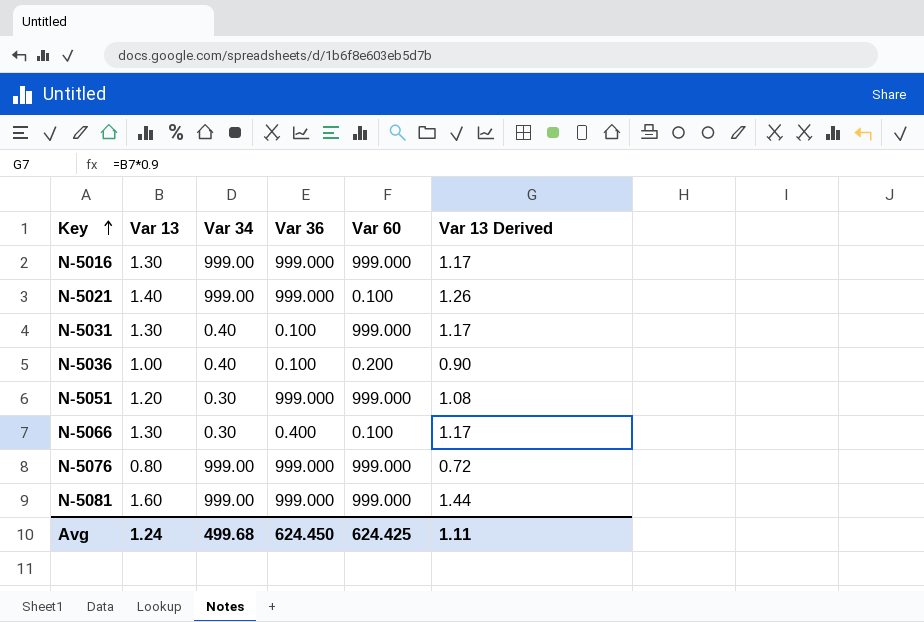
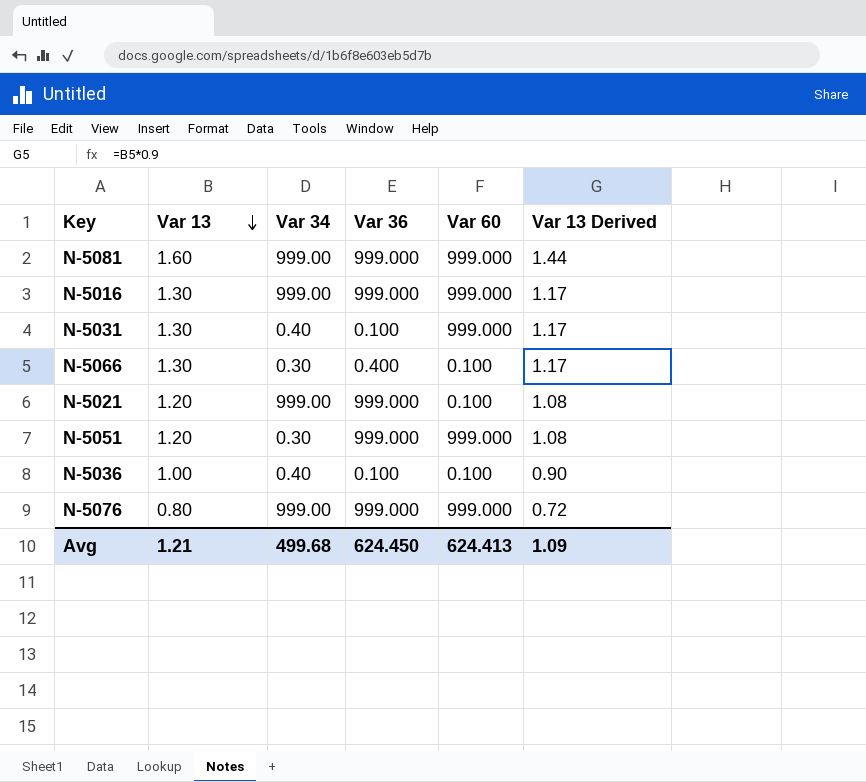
row order: Key ascending -> Var 13 descending
N-5021 | Var 13: 1.40 -> 1.20
N-5021 | Var 13 Derived: 1.26 -> 1.08
N-5036 | Var 60: 0.200 -> 0.100
Avg | Var 13: 1.24 -> 1.21
Avg | Var 60: 624.425 -> 624.413
Avg | Var 13 Derived: 1.11 -> 1.09

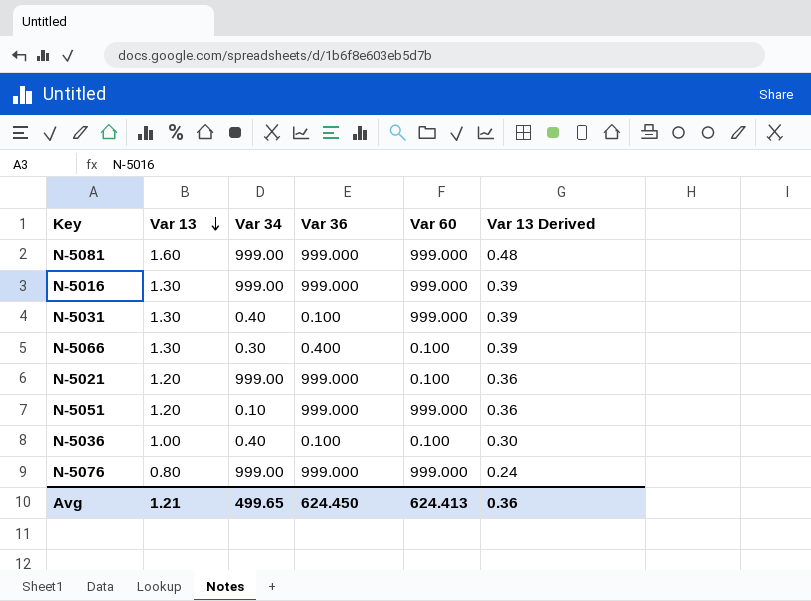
column Var 13 Derived | formula: [Var 13] * 0.9 -> [Var 13] * 0.3
N-5051 | Var 34: 0.30 -> 0.10
Avg | Var 34: 499.68 -> 499.65
Avg | Var 13 Derived: 1.09 -> 0.36

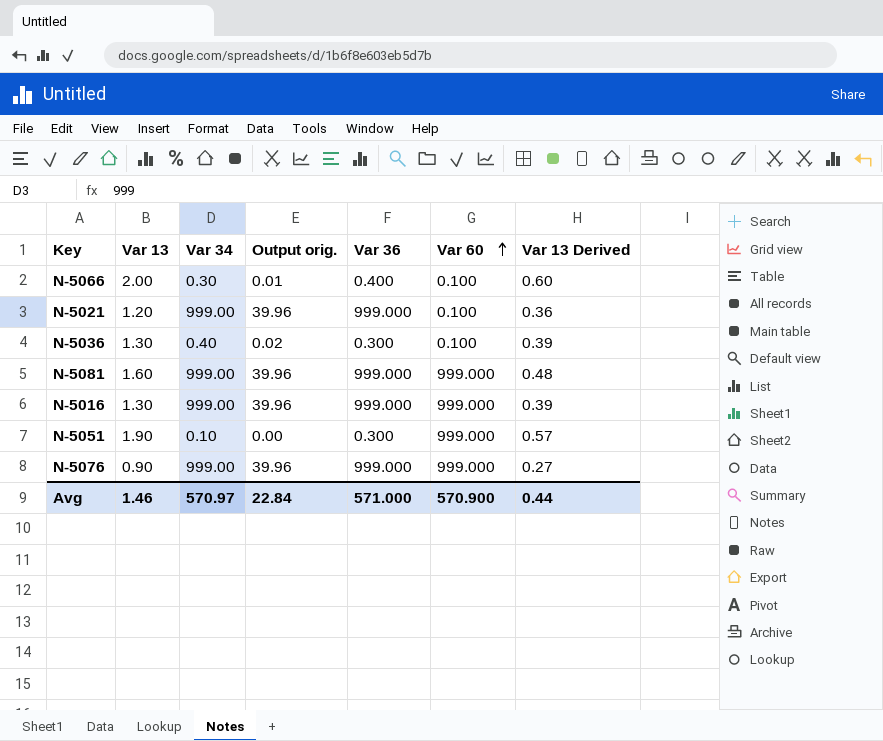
row order: Var 13 descending -> Var 60 ascending
column Output orig. | formula: none -> [Var 34] * 0.04
row N-5031: 1.30 | 0.40 | 0.100 | 999.000 | 0.39 -> none
N-5066 | Var 13: 1.30 -> 2.00
N-5066 | Var 13 Derived: 0.39 -> 0.60
N-5036 | Var 13: 1.00 -> 1.30
N-5036 | Var 36: 0.100 -> 0.300
N-5036 | Var 13 Derived: 0.30 -> 0.39
N-5051 | Var 13: 1.20 -> 1.90
N-5051 | Var 36: 999.000 -> 0.300
N-5051 | Var 13 Derived: 0.36 -> 0.57
N-5076 | Var 13: 0.80 -> 0.90
N-5076 | Var 13 Derived: 0.24 -> 0.27
Avg | Var 13: 1.21 -> 1.46
Avg | Var 34: 499.65 -> 570.97
Avg | Var 36: 624.450 -> 571.000
Avg | Var 60: 624.413 -> 570.900
Avg | Var 13 Derived: 0.36 -> 0.44

